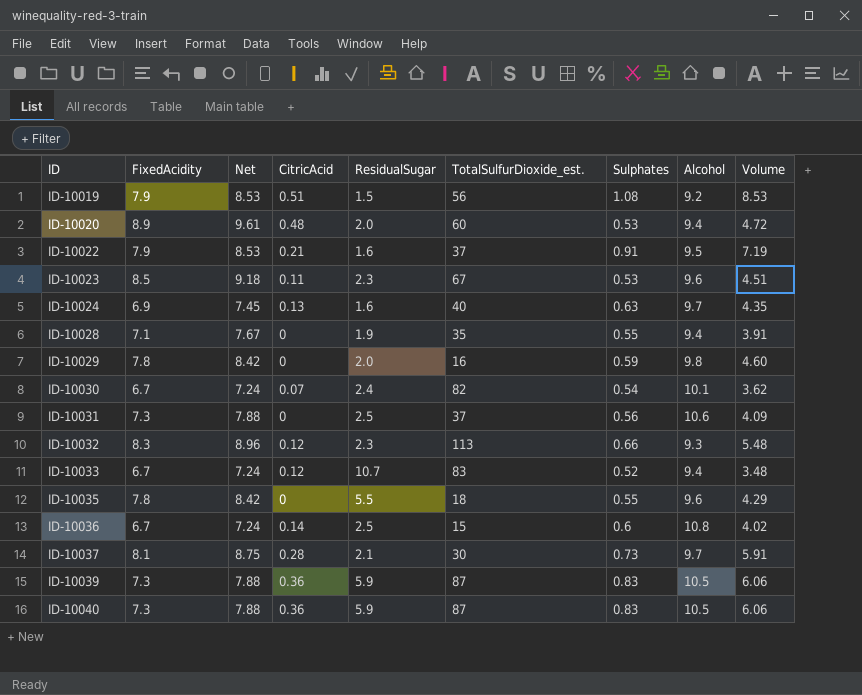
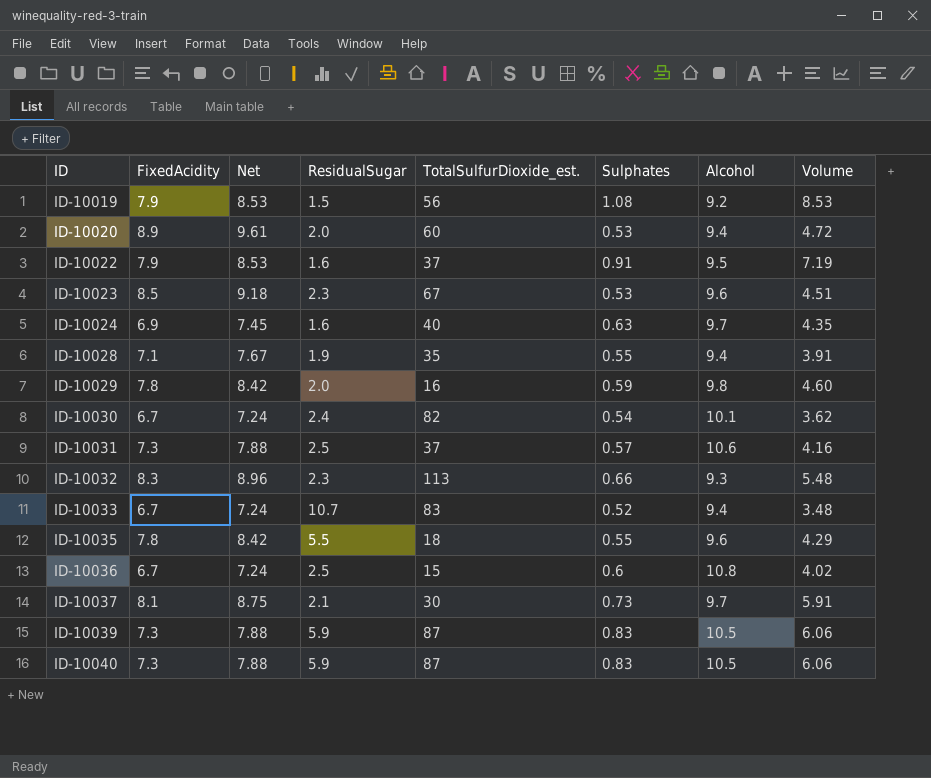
column CitricAcid | position: 4 -> none
ID-10031 | Sulphates: 0.56 -> 0.57
ID-10031 | Volume: 4.09 -> 4.16

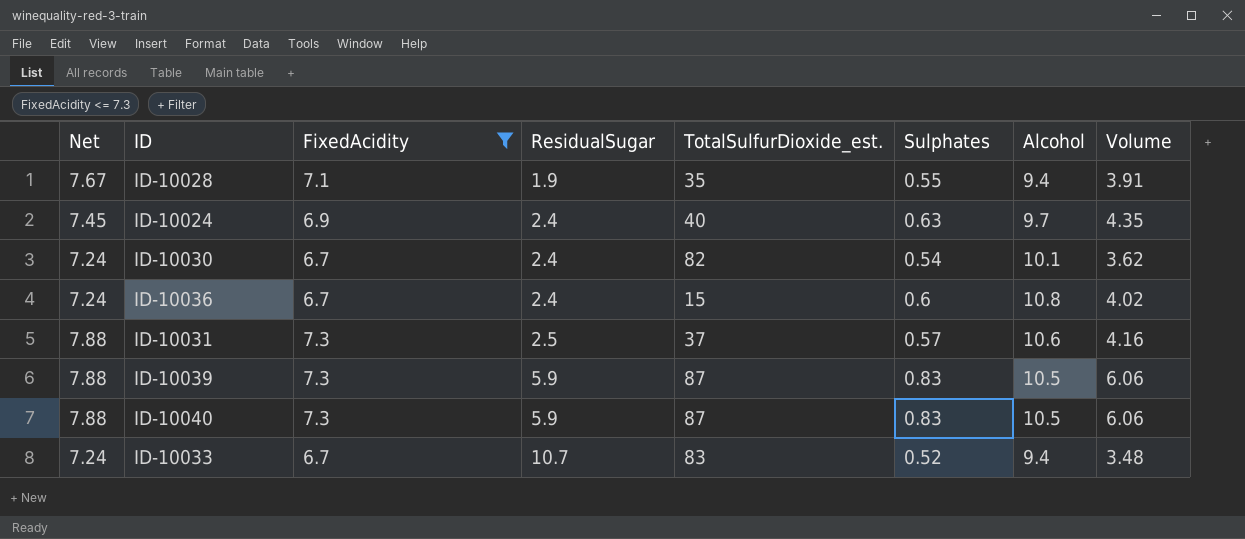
filter: none -> FixedAcidity <= 7.3
row order: ID ascending -> ResidualSugar ascending
column Net | position: 3 -> 1
ID-10024 | ResidualSugar: 1.6 -> 2.4
ID-10036 | ResidualSugar: 2.5 -> 2.4

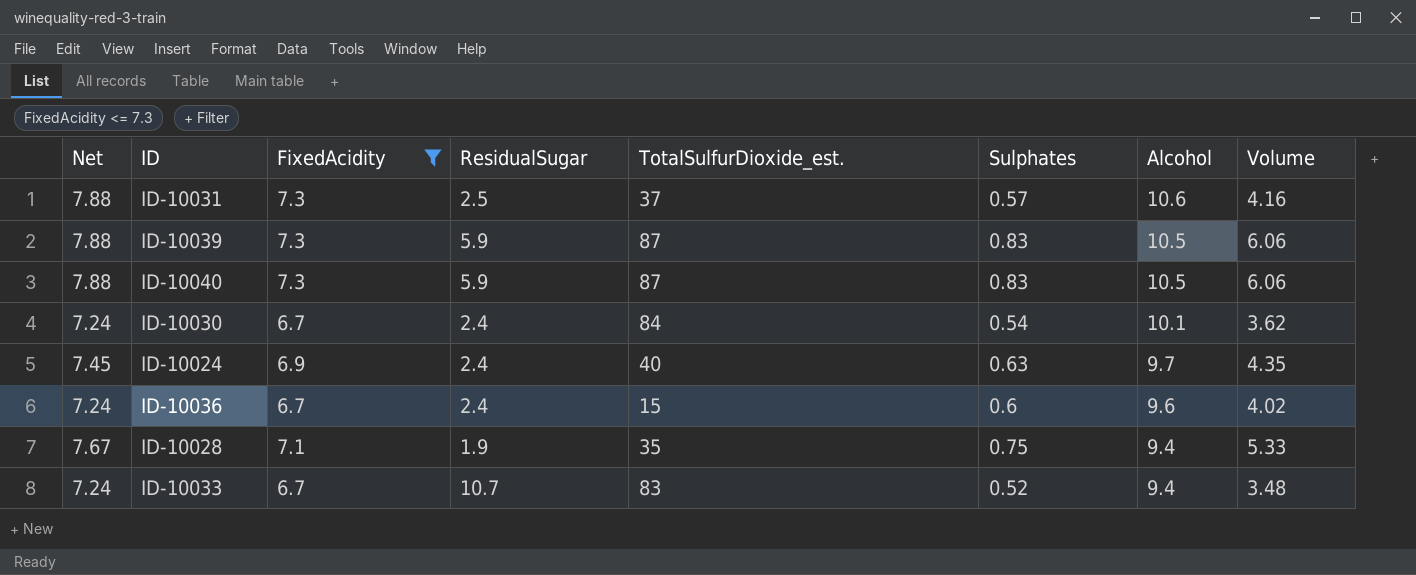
row order: ResidualSugar ascending -> Alcohol descending
ID-10030 | TotalSulfurDioxide_est.: 82 -> 84
ID-10036 | Alcohol: 10.8 -> 9.6
ID-10028 | Sulphates: 0.55 -> 0.75
ID-10028 | Volume: 3.91 -> 5.33

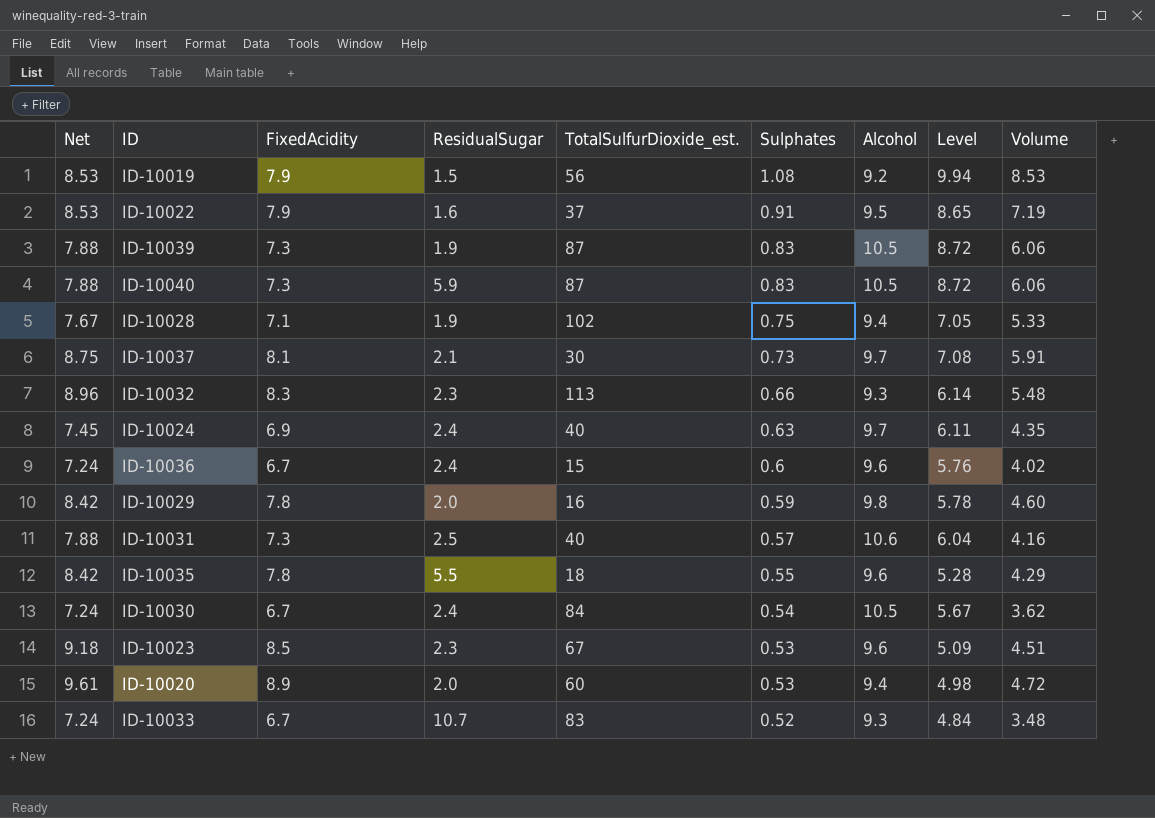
filter: FixedAcidity <= 7.3 -> none
row order: Alcohol descending -> Sulphates descending
column Level | formula: none -> [Sulphates] * [Alcohol]
ID-10039 | ResidualSugar: 5.9 -> 1.9
ID-10028 | TotalSulfurDioxide_est.: 35 -> 102
ID-10031 | TotalSulfurDioxide_est.: 37 -> 40
ID-10030 | Alcohol: 10.1 -> 10.5
ID-10033 | Alcohol: 9.4 -> 9.3

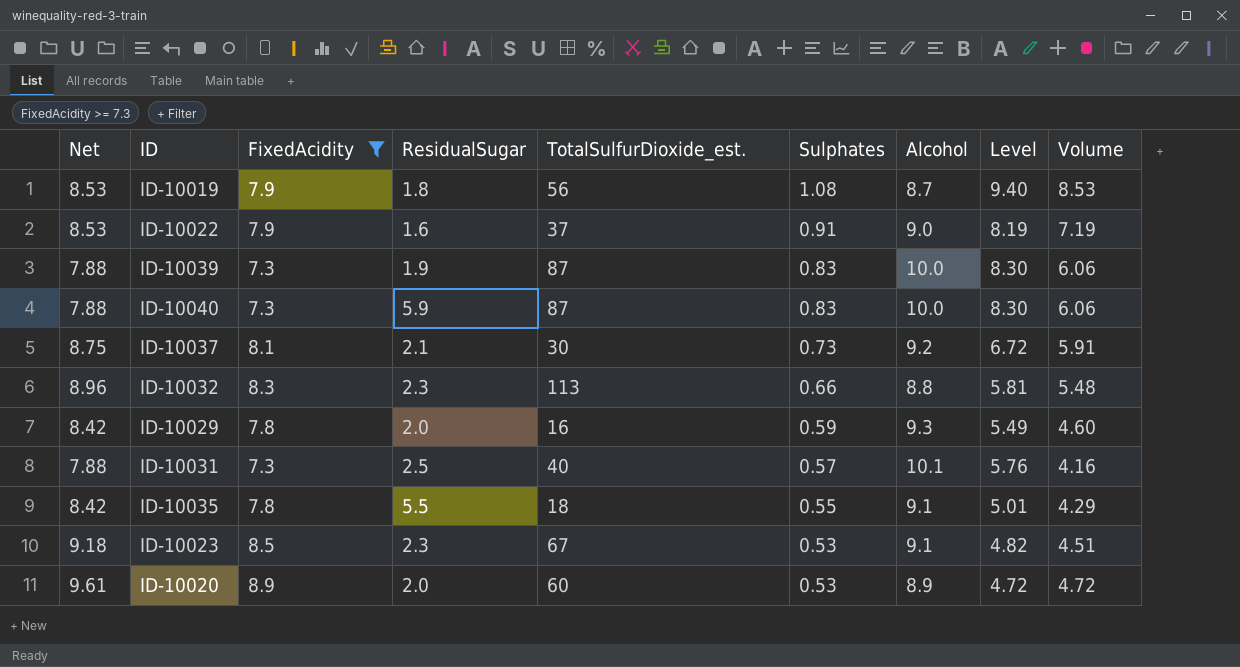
filter: none -> FixedAcidity >= 7.3
ID-10019 | ResidualSugar: 1.5 -> 1.8
ID-10019 | Alcohol: 9.2 -> 8.7
ID-10019 | Level: 9.94 -> 9.40
ID-10022 | Alcohol: 9.5 -> 9.0
ID-10022 | Level: 8.65 -> 8.19
ID-10039 | Alcohol: 10.5 -> 10.0
ID-10039 | Level: 8.72 -> 8.30
ID-10040 | Alcohol: 10.5 -> 10.0
ID-10040 | Level: 8.72 -> 8.30
ID-10037 | Alcohol: 9.7 -> 9.2
ID-10037 | Level: 7.08 -> 6.72
ID-10032 | Alcohol: 9.3 -> 8.8
ID-10032 | Level: 6.14 -> 5.81
ID-10029 | Alcohol: 9.8 -> 9.3
ID-10029 | Level: 5.78 -> 5.49
ID-10031 | Alcohol: 10.6 -> 10.1
ID-10031 | Level: 6.04 -> 5.76
ID-10035 | Alcohol: 9.6 -> 9.1
ID-10035 | Level: 5.28 -> 5.01
ID-10023 | Alcohol: 9.6 -> 9.1
ID-10023 | Level: 5.09 -> 4.82
ID-10020 | Alcohol: 9.4 -> 8.9
ID-10020 | Level: 4.98 -> 4.72

